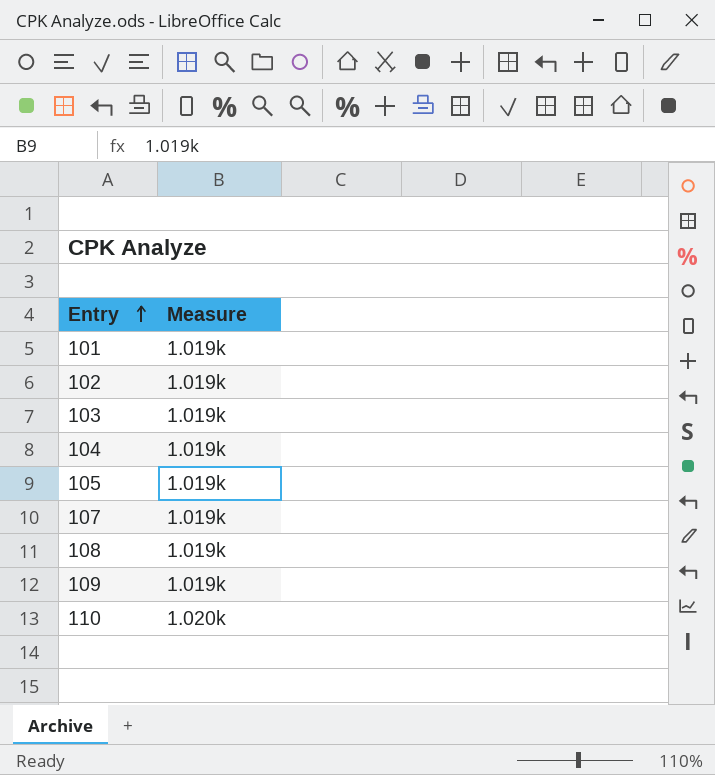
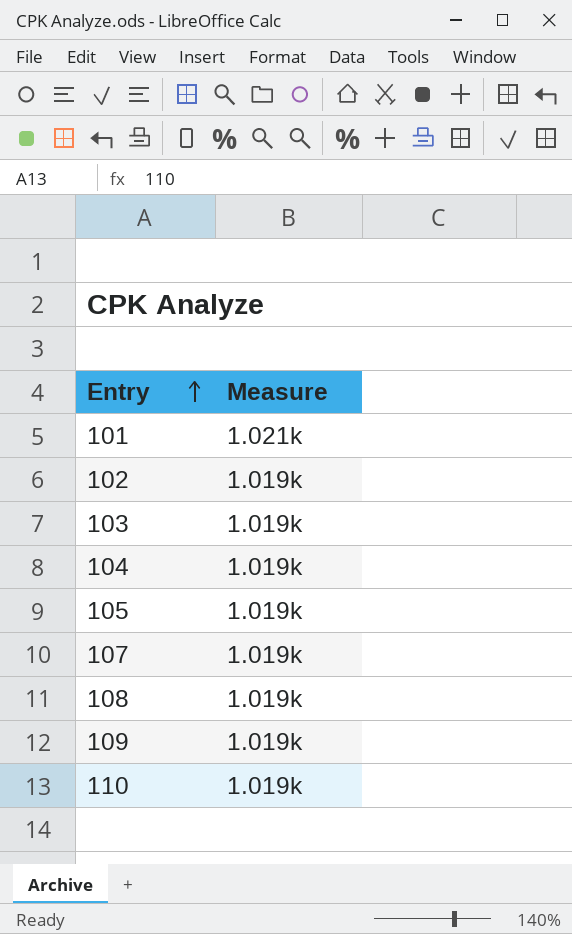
101 | Measure: 1.019k -> 1.021k
110 | Measure: 1.020k -> 1.019k

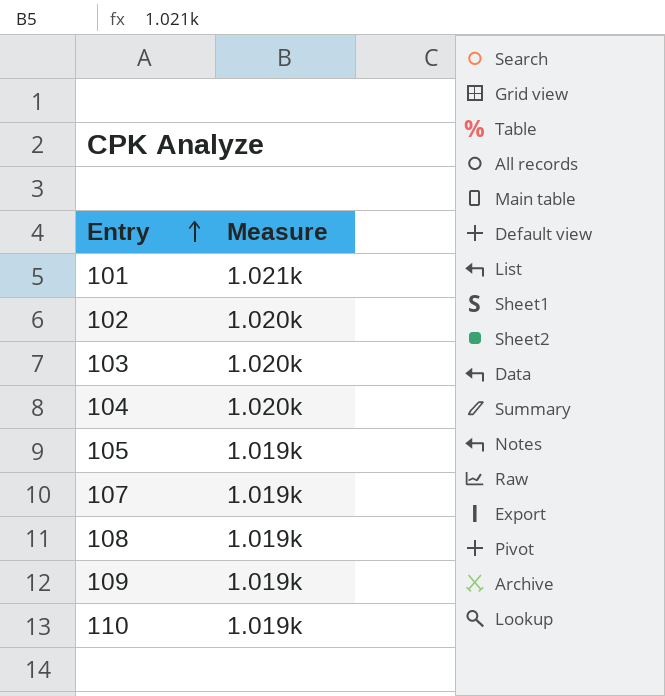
102 | Measure: 1.019k -> 1.020k
103 | Measure: 1.019k -> 1.020k
104 | Measure: 1.019k -> 1.020k

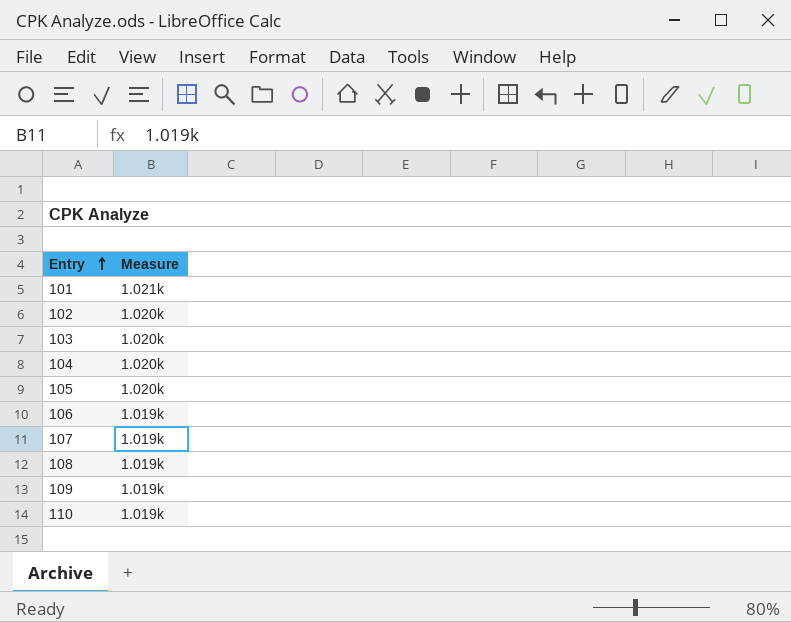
105 | Measure: 1.019k -> 1.020k
row 106: none -> 1.019k

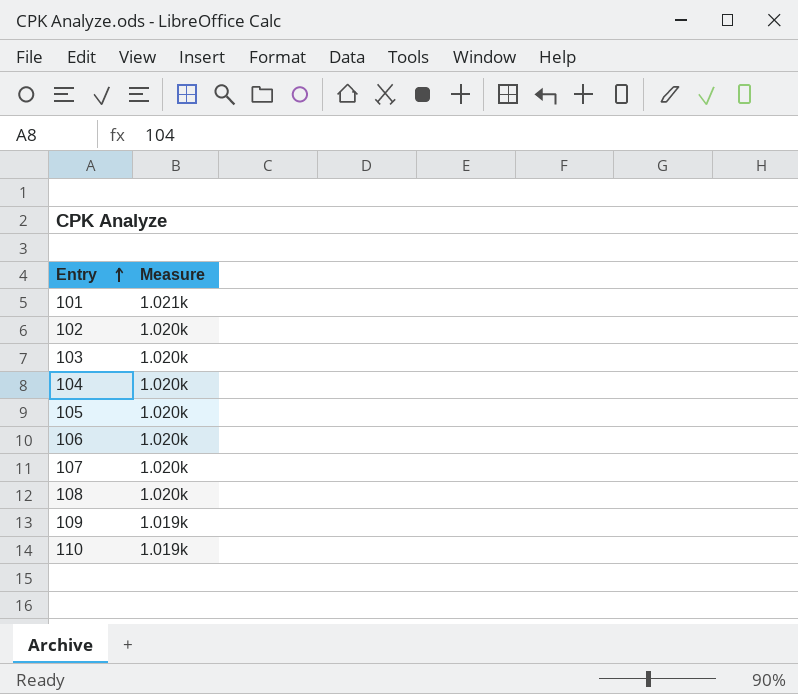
106 | Measure: 1.019k -> 1.020k
107 | Measure: 1.019k -> 1.020k
108 | Measure: 1.019k -> 1.020k

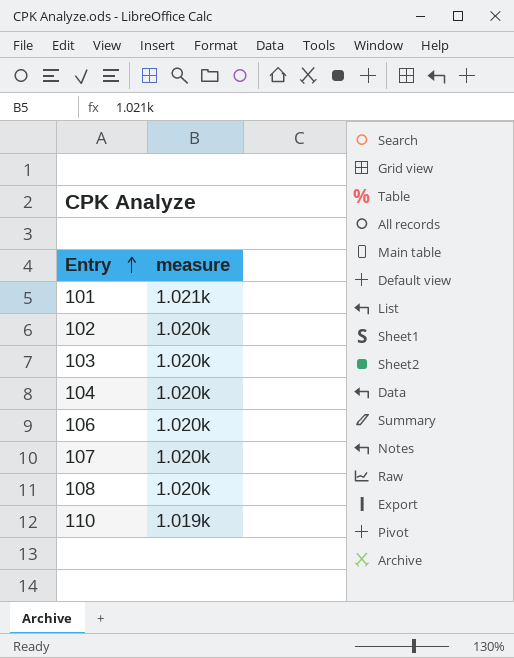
column name: Measure -> measure
row 105: 1.020k -> none
row 109: 1.019k -> none

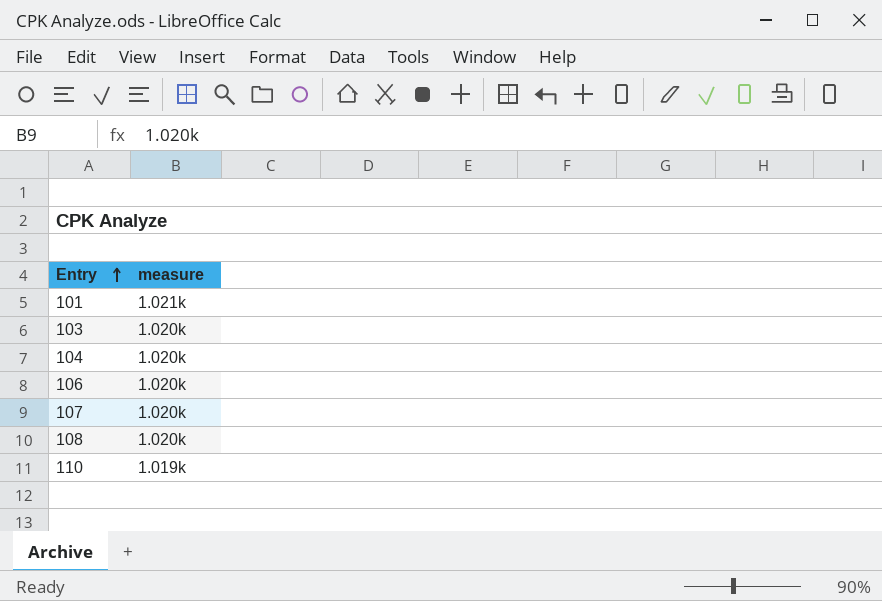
row 102: 1.020k -> none

